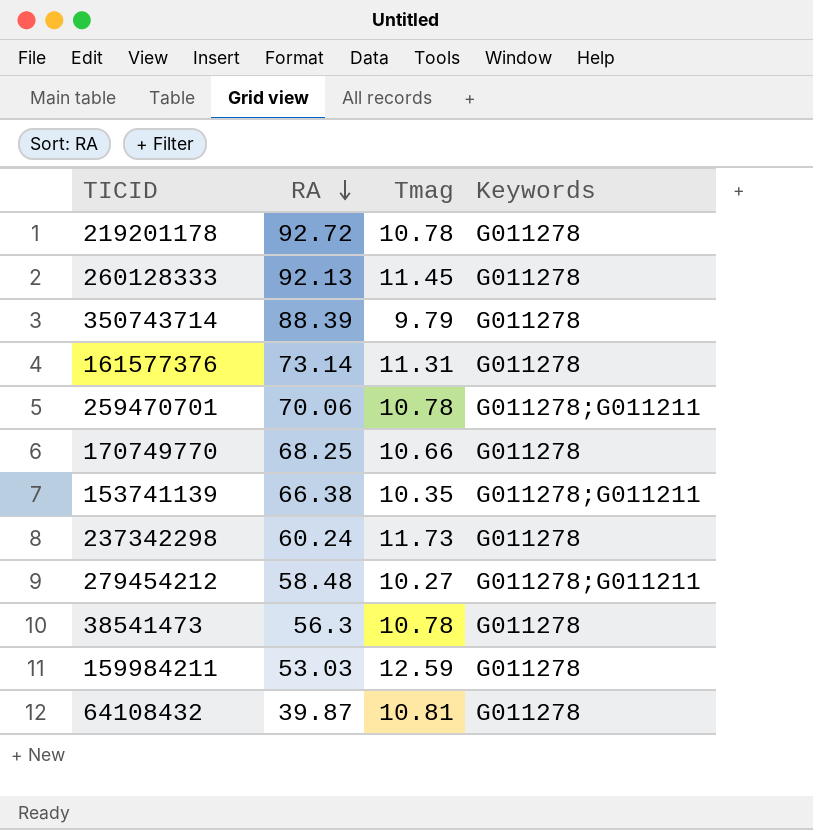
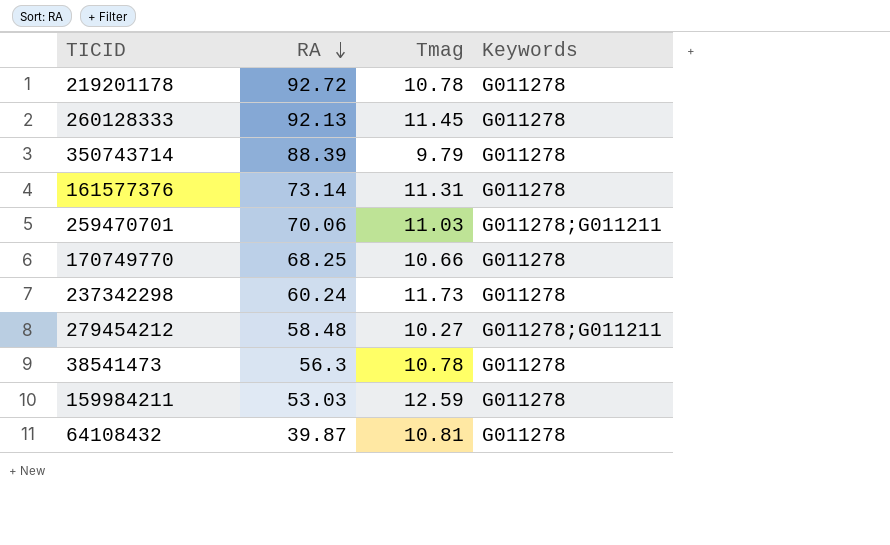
row 153741139: 66.38 | 10.35 | G011278;G011211 -> none
259470701 | Tmag: 10.78 -> 11.03

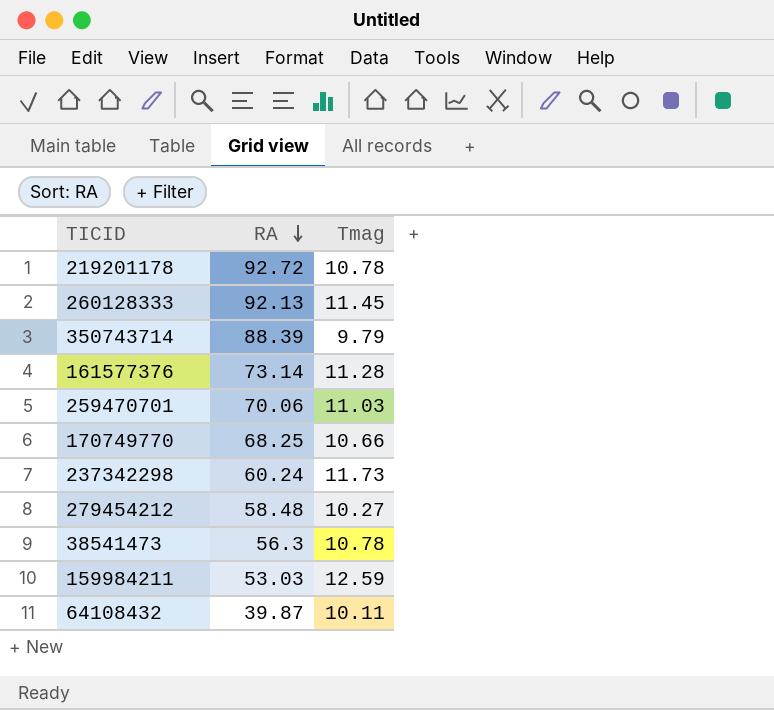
column Keywords | position: 4 -> none
161577376 | Tmag: 11.31 -> 11.28
64108432 | Tmag: 10.81 -> 10.11

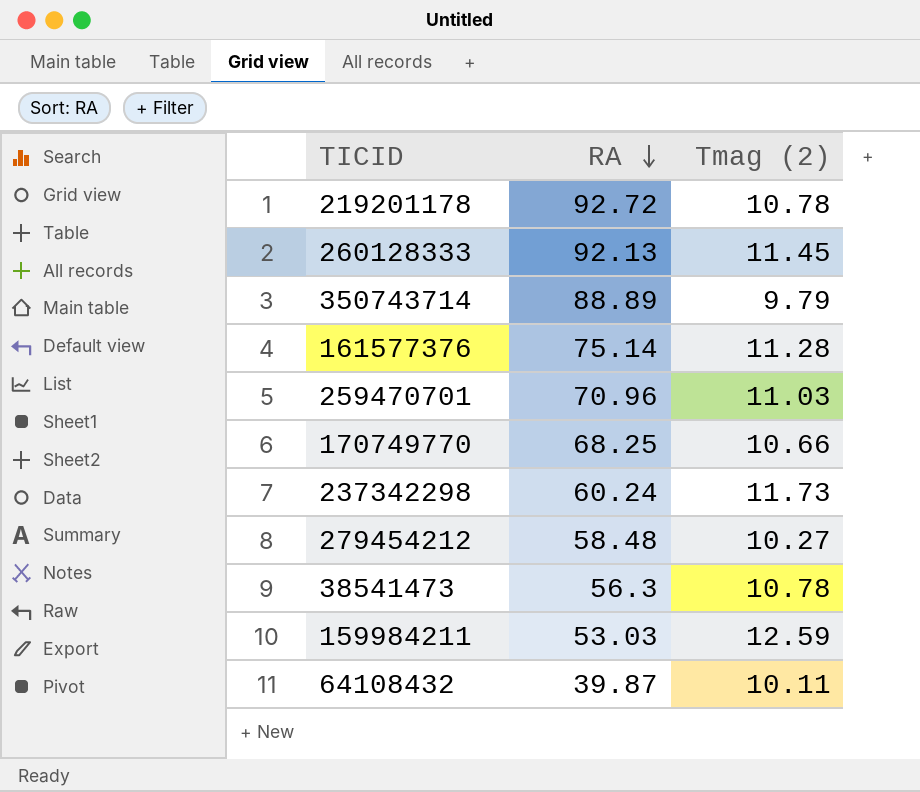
column name: Tmag -> Tmag (2)
350743714 | RA: 88.39 -> 88.89
161577376 | RA: 73.14 -> 75.14
259470701 | RA: 70.06 -> 70.96

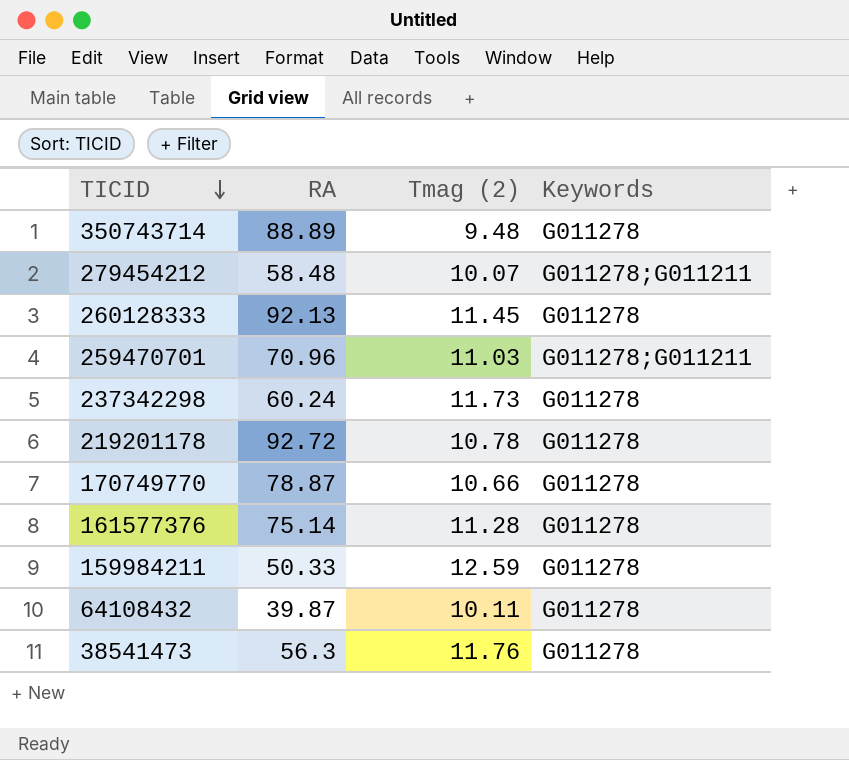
row order: RA descending -> TICID descending
column Keywords | position: none -> 4
350743714 | Tmag (2): 9.79 -> 9.48
279454212 | Tmag (2): 10.27 -> 10.07
170749770 | RA: 68.25 -> 78.87
159984211 | RA: 53.03 -> 50.33
38541473 | Tmag (2): 10.78 -> 11.76

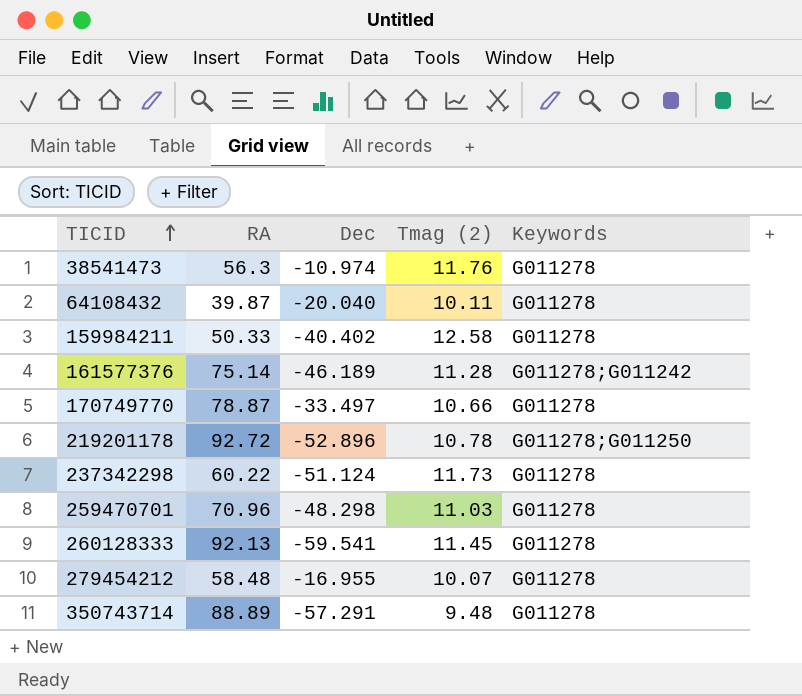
row order: TICID descending -> TICID ascending
column Dec | position: none -> 3
159984211 | Tmag (2): 12.59 -> 12.58
161577376 | Keywords: G011278 -> G011278;G011242
219201178 | Keywords: G011278 -> G011278;G011250
237342298 | RA: 60.24 -> 60.22
259470701 | Keywords: G011278;G011211 -> G011278
279454212 | Keywords: G011278;G011211 -> G011278

